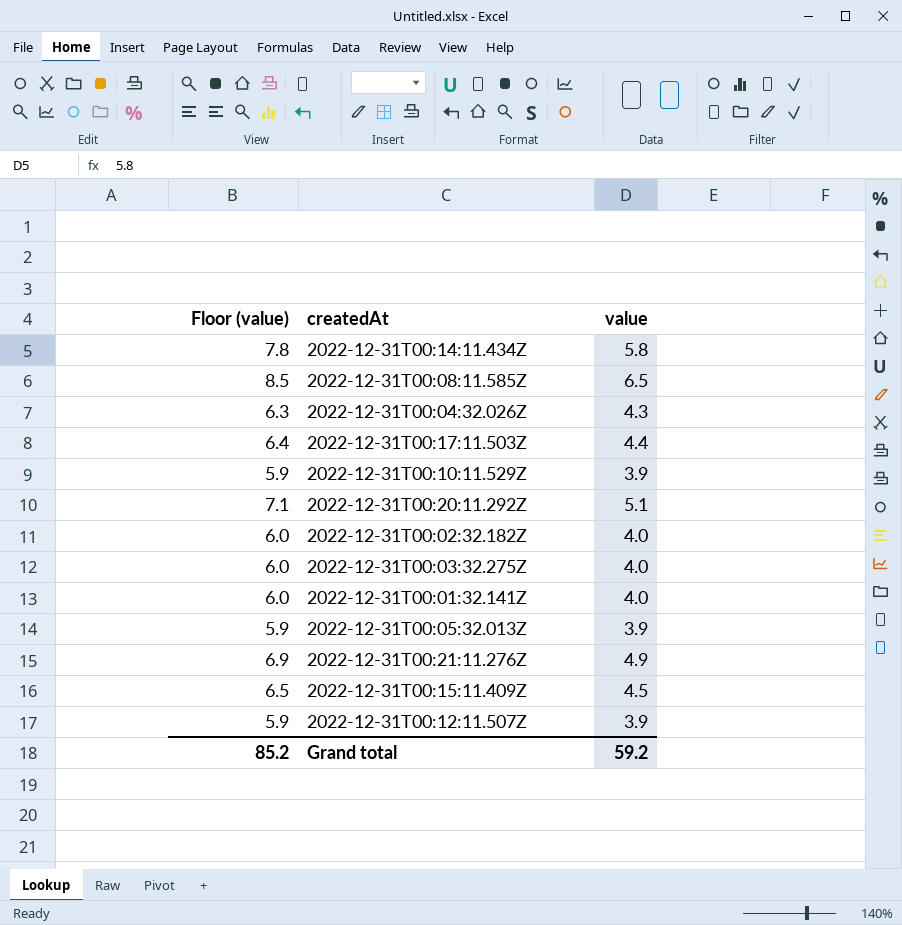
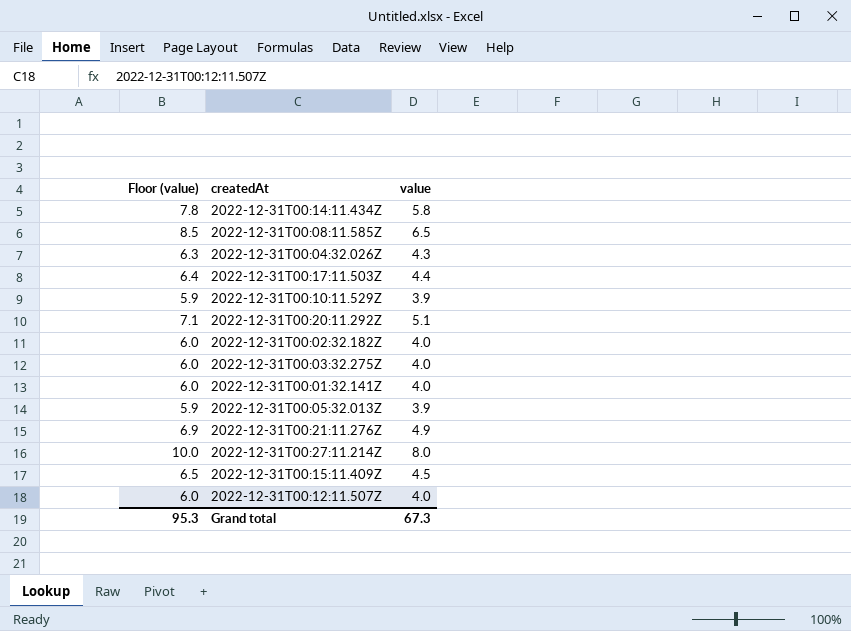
row 2022-12-31T00:27:11.214Z: none -> 10.0 | 8.0
2022-12-31T00:12:11.507Z | Floor (value): 5.9 -> 6.0
2022-12-31T00:12:11.507Z | value: 3.9 -> 4.0
Grand total | Floor (value): 85.2 -> 95.3
Grand total | value: 59.2 -> 67.3

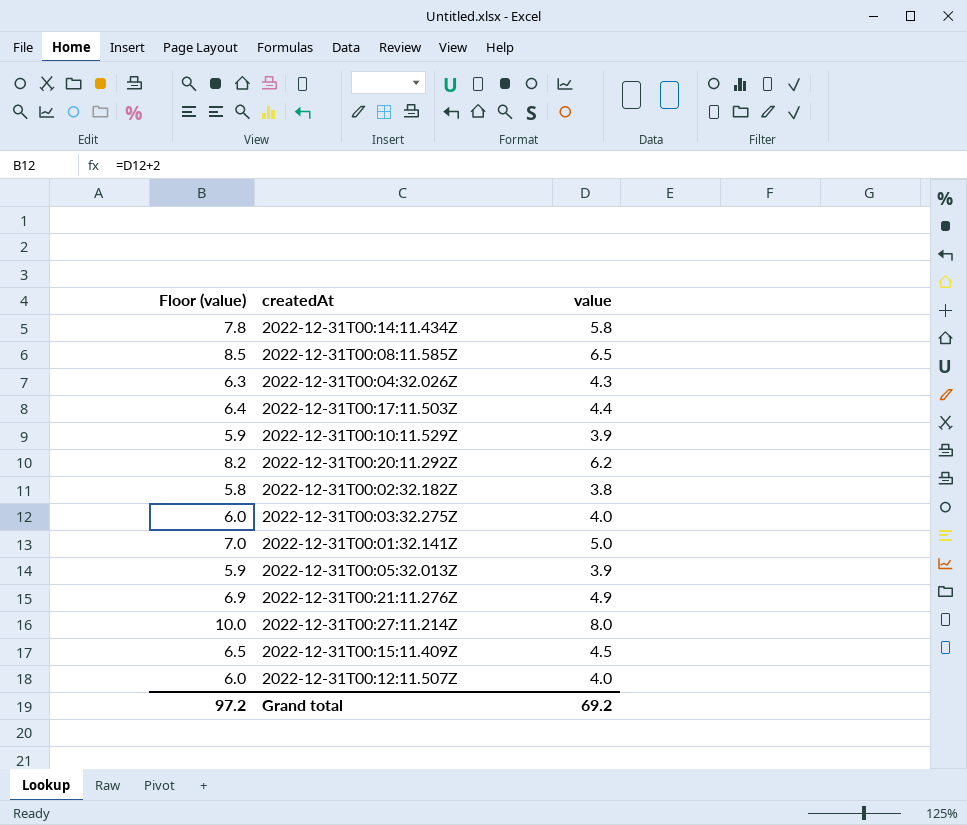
2022-12-31T00:20:11.292Z | Floor (value): 7.1 -> 8.2
2022-12-31T00:20:11.292Z | value: 5.1 -> 6.2
2022-12-31T00:02:32.182Z | Floor (value): 6.0 -> 5.8
2022-12-31T00:02:32.182Z | value: 4.0 -> 3.8
2022-12-31T00:01:32.141Z | Floor (value): 6.0 -> 7.0
2022-12-31T00:01:32.141Z | value: 4.0 -> 5.0
Grand total | Floor (value): 95.3 -> 97.2
Grand total | value: 67.3 -> 69.2

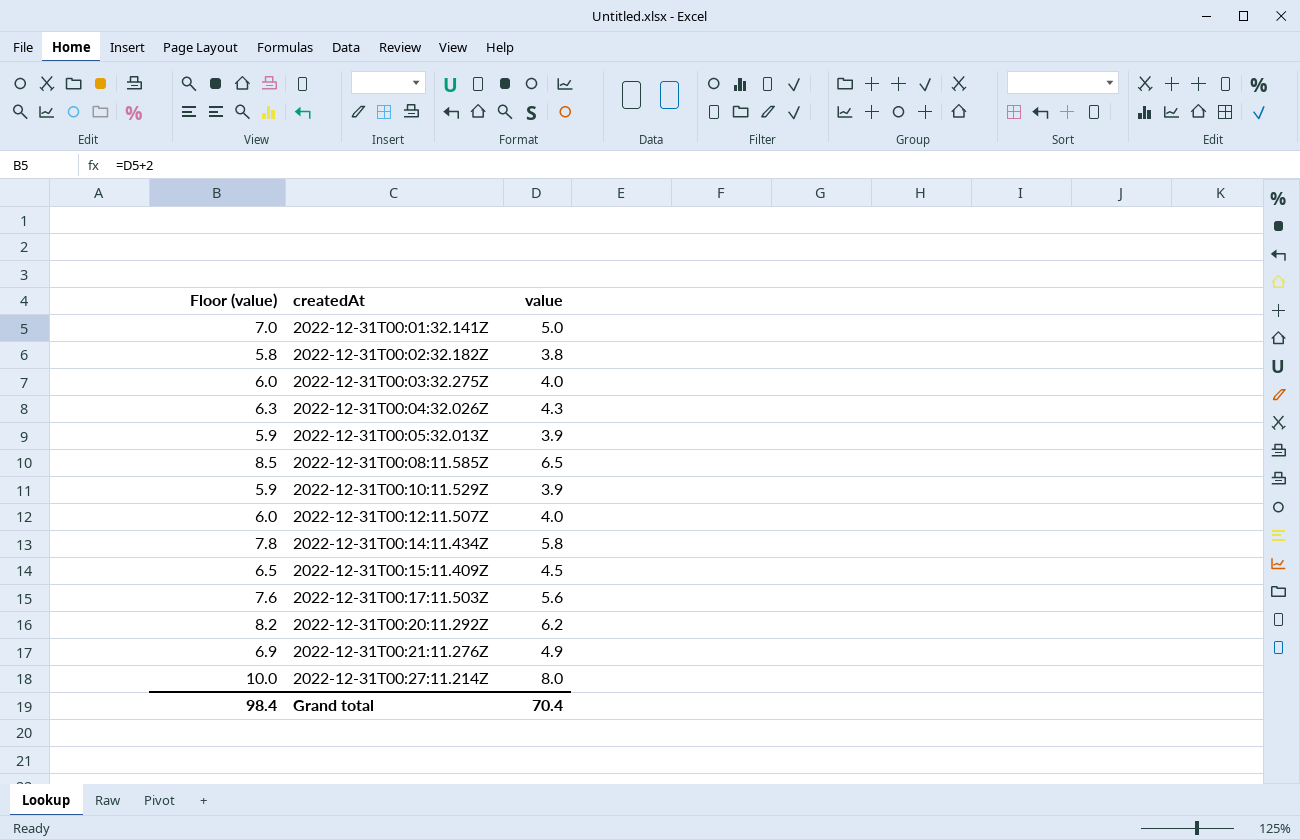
row order: none -> createdAt ascending
2022-12-31T00:17:11.503Z | Floor (value): 6.4 -> 7.6
2022-12-31T00:17:11.503Z | value: 4.4 -> 5.6
Grand total | Floor (value): 97.2 -> 98.4
Grand total | value: 69.2 -> 70.4

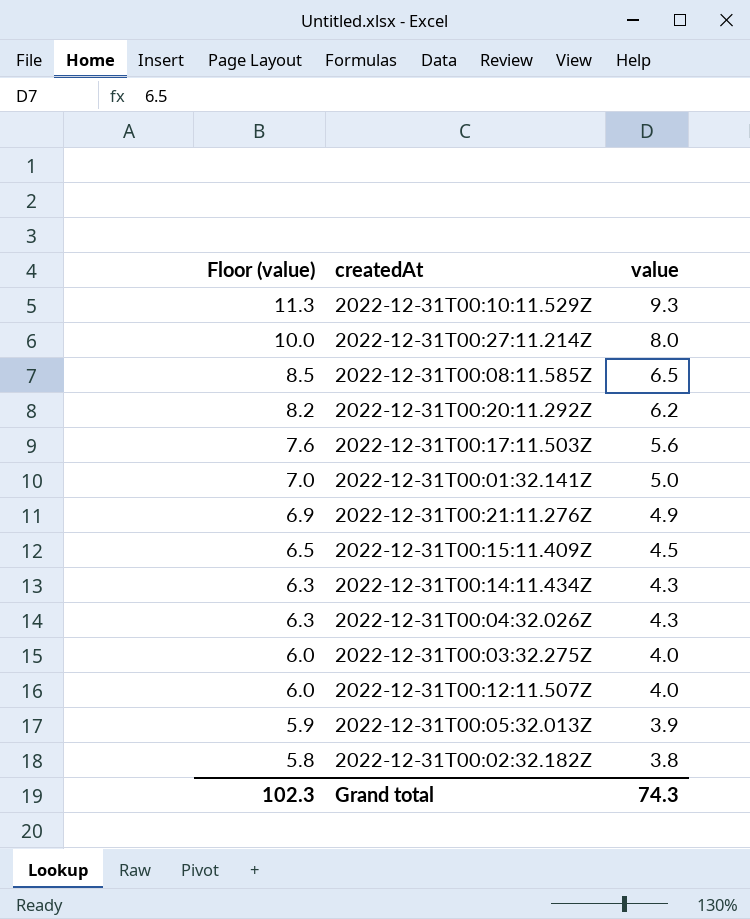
row order: createdAt ascending -> Floor (value) descending
2022-12-31T00:10:11.529Z | Floor (value): 5.9 -> 11.3
2022-12-31T00:10:11.529Z | value: 3.9 -> 9.3
2022-12-31T00:14:11.434Z | Floor (value): 7.8 -> 6.3
2022-12-31T00:14:11.434Z | value: 5.8 -> 4.3
Grand total | Floor (value): 98.4 -> 102.3
Grand total | value: 70.4 -> 74.3

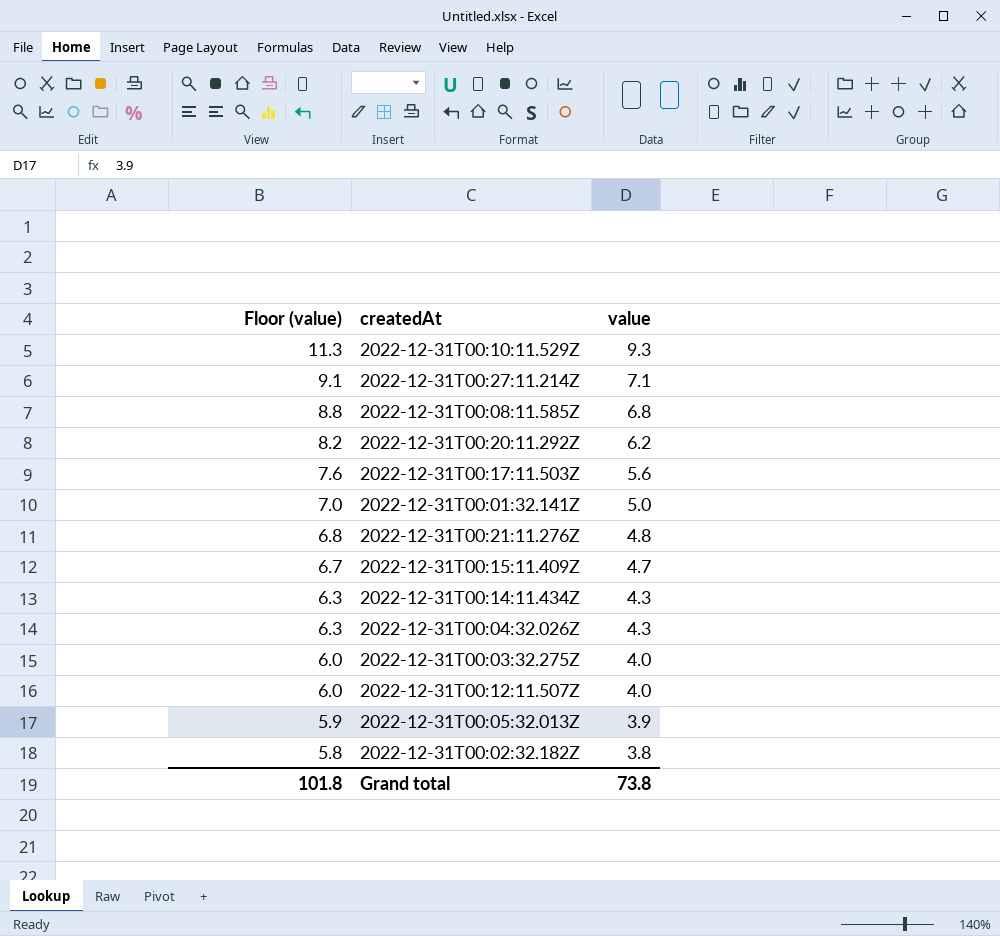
2022-12-31T00:27:11.214Z | Floor (value): 10.0 -> 9.1
2022-12-31T00:27:11.214Z | value: 8.0 -> 7.1
2022-12-31T00:08:11.585Z | Floor (value): 8.5 -> 8.8
2022-12-31T00:08:11.585Z | value: 6.5 -> 6.8
2022-12-31T00:21:11.276Z | Floor (value): 6.9 -> 6.8
2022-12-31T00:21:11.276Z | value: 4.9 -> 4.8
2022-12-31T00:15:11.409Z | Floor (value): 6.5 -> 6.7
2022-12-31T00:15:11.409Z | value: 4.5 -> 4.7
Grand total | Floor (value): 102.3 -> 101.8
Grand total | value: 74.3 -> 73.8

